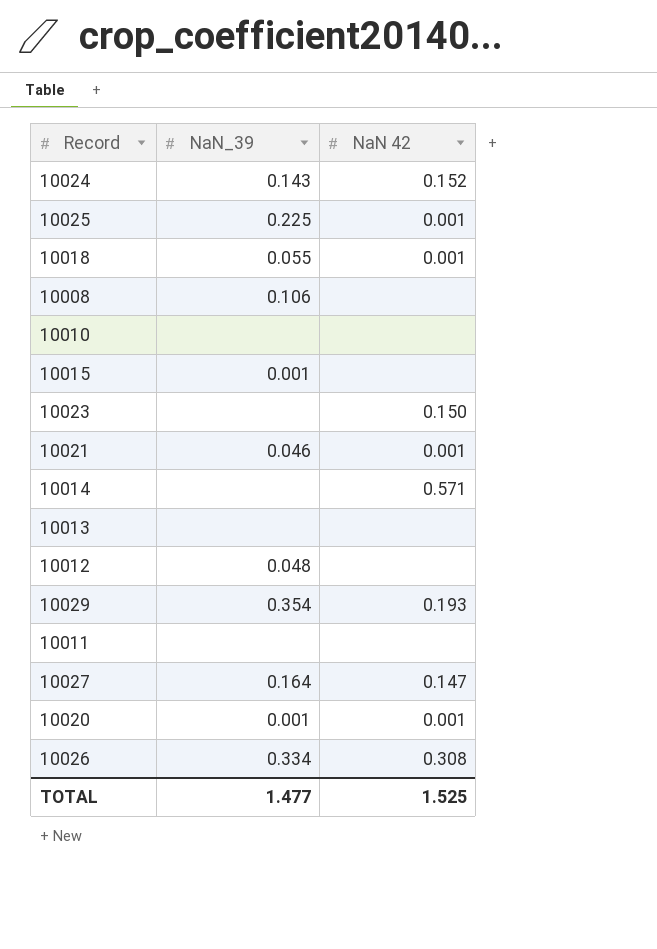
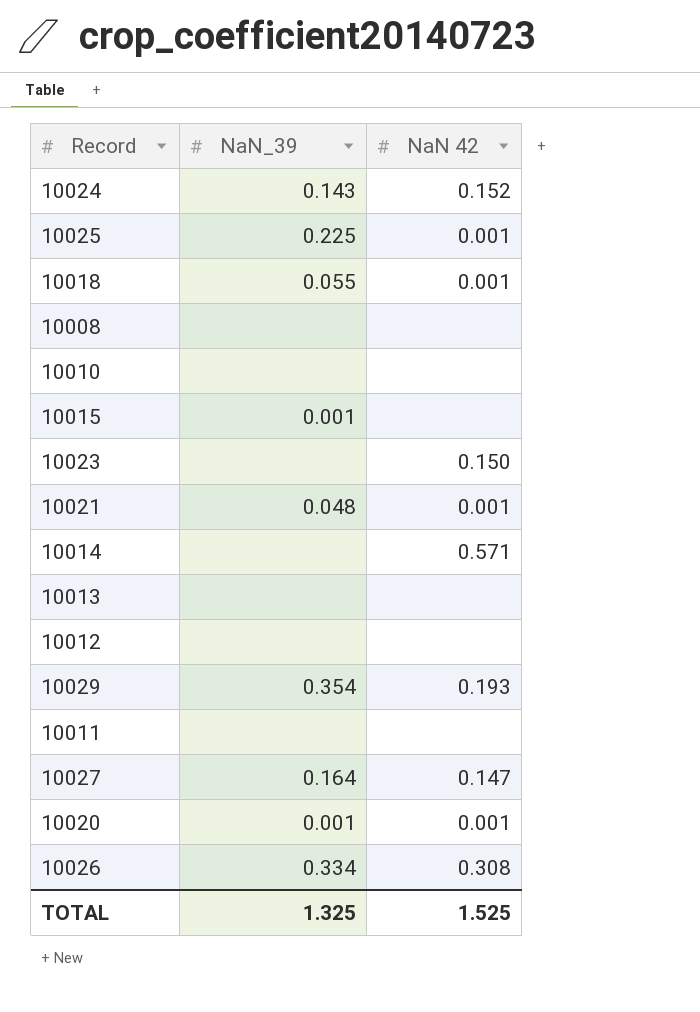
10008 | NaN_39: 0.106 -> none
10021 | NaN_39: 0.046 -> 0.048
10012 | NaN_39: 0.048 -> none
TOTAL | NaN_39: 1.477 -> 1.325

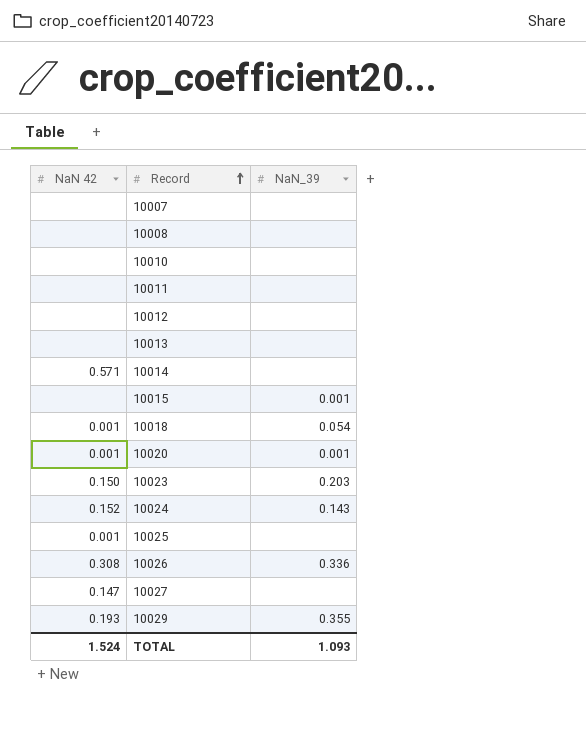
row order: none -> Record ascending
column NaN 42 | position: 3 -> 1
row 10021: 0.048 | 0.001 -> none
row 10007: none -> none | none
10018 | NaN_39: 0.055 -> 0.054
10023 | NaN_39: none -> 0.203
10025 | NaN_39: 0.225 -> none
10026 | NaN_39: 0.334 -> 0.336
10027 | NaN_39: 0.164 -> none
10029 | NaN_39: 0.354 -> 0.355
TOTAL | NaN 42: 1.525 -> 1.524
TOTAL | NaN_39: 1.325 -> 1.093

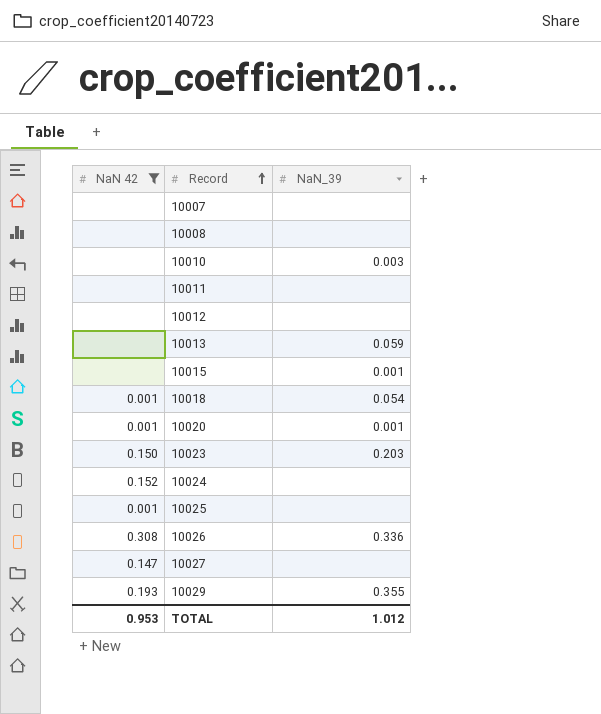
filter: none -> NaN 42 != 0.571
10010 | NaN_39: none -> 0.003
10013 | NaN_39: none -> 0.059
10024 | NaN_39: 0.143 -> none
TOTAL | NaN 42: 1.524 -> 0.953
TOTAL | NaN_39: 1.093 -> 1.012

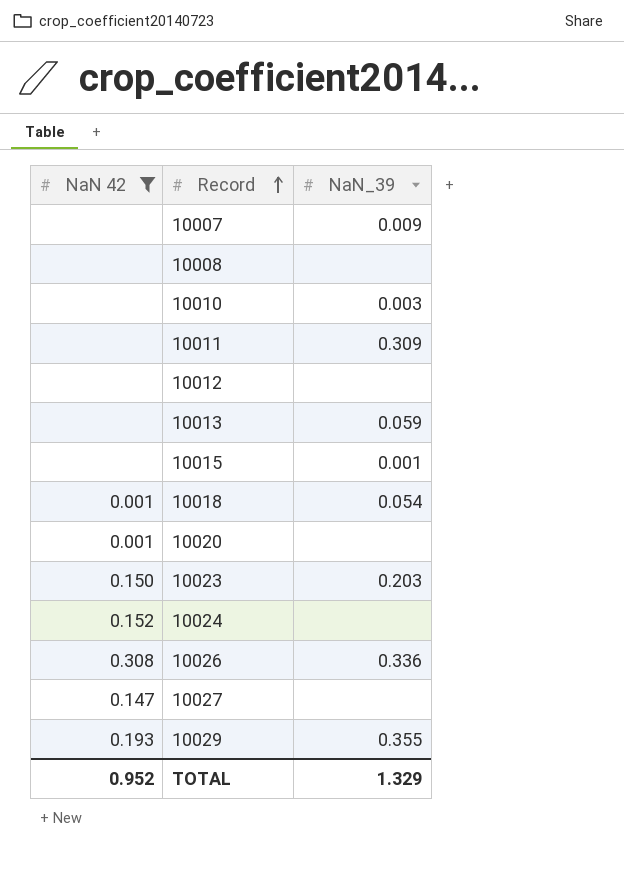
row 10025: 0.001 | none -> none
10007 | NaN_39: none -> 0.009
10011 | NaN_39: none -> 0.309
10020 | NaN_39: 0.001 -> none
TOTAL | NaN 42: 0.953 -> 0.952
TOTAL | NaN_39: 1.012 -> 1.329

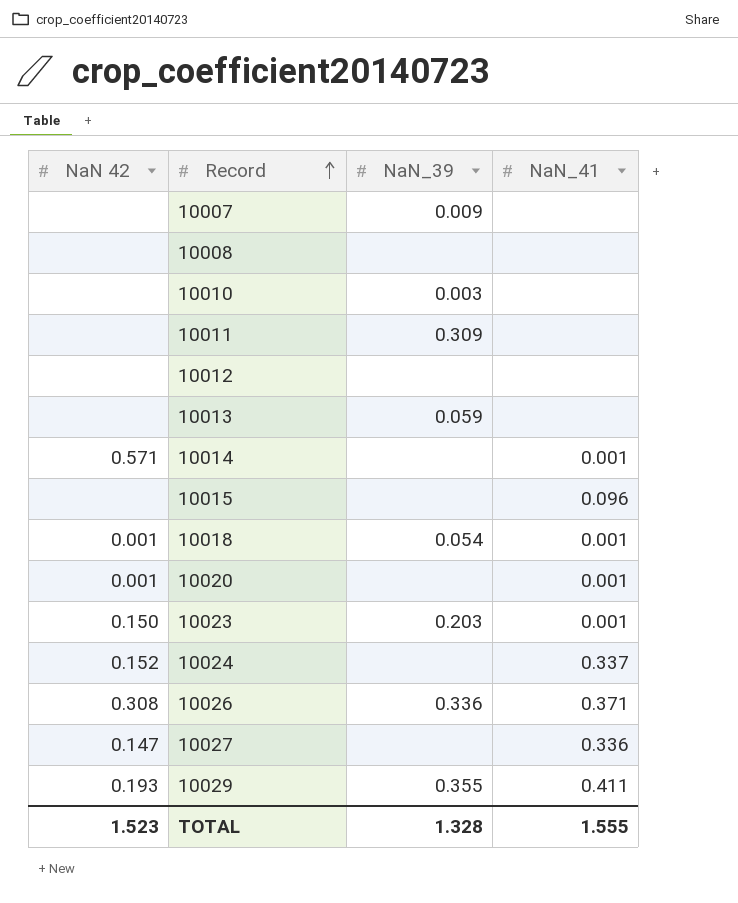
filter: NaN 42 != 0.571 -> none
column NaN_41 | position: none -> 4
10015 | NaN_39: 0.001 -> none
TOTAL | NaN 42: 0.952 -> 1.523
TOTAL | NaN_39: 1.329 -> 1.328

